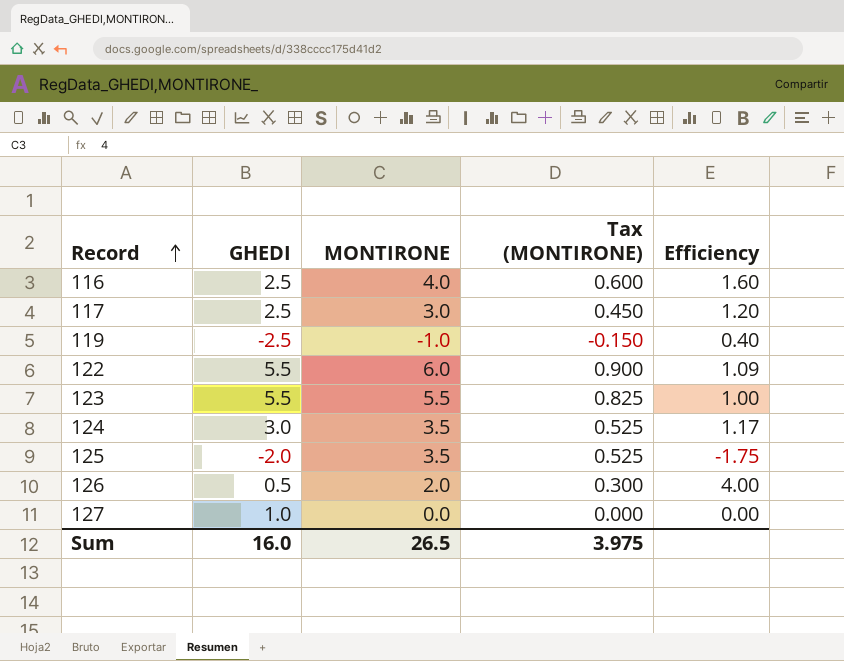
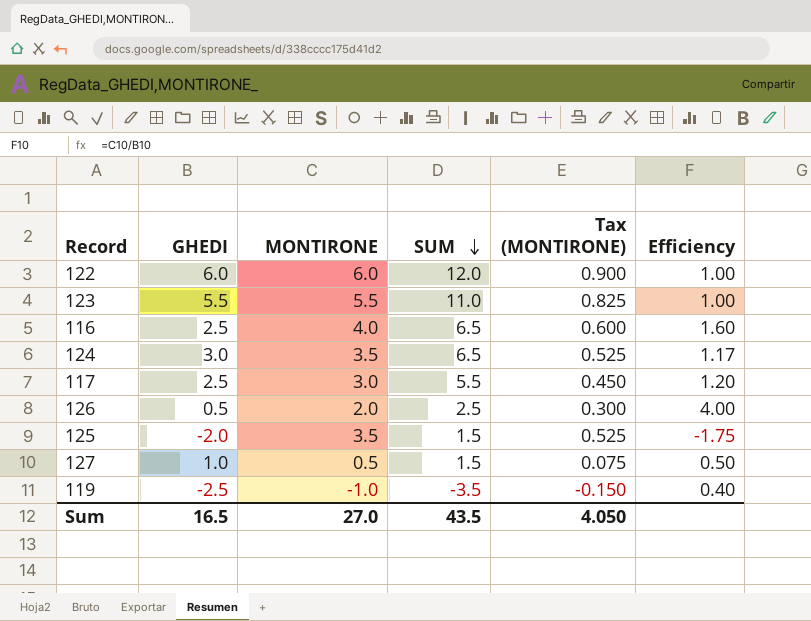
row order: Record ascending -> SUM descending
column SUM | formula: none -> [GHEDI] + [MONTIRONE]
122 | GHEDI: 5.5 -> 6.0
122 | Efficiency: 1.09 -> 1.00
127 | MONTIRONE: 0.0 -> 0.5
127 | Tax (MONTIRONE): 0.000 -> 0.075
127 | Efficiency: 0.00 -> 0.50
Sum | GHEDI: 16.0 -> 16.5
Sum | MONTIRONE: 26.5 -> 27.0
Sum | Tax (MONTIRONE): 3.975 -> 4.050

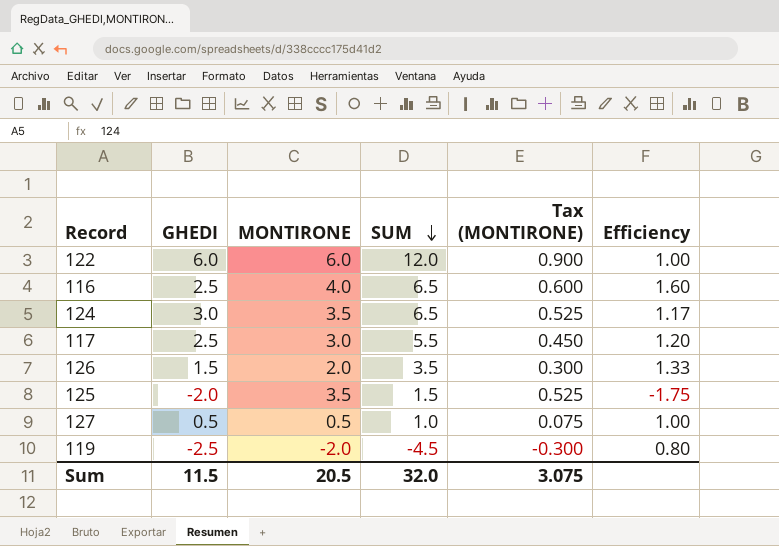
row 123: 5.5 | 5.5 | 11.0 | 0.825 | 1.00 -> none
126 | GHEDI: 0.5 -> 1.5
126 | SUM: 2.5 -> 3.5
126 | Efficiency: 4.00 -> 1.33
127 | GHEDI: 1.0 -> 0.5
127 | SUM: 1.5 -> 1.0
127 | Efficiency: 0.50 -> 1.00
119 | MONTIRONE: -1.0 -> -2.0
119 | SUM: -3.5 -> -4.5
119 | Tax (MONTIRONE): -0.150 -> -0.300
119 | Efficiency: 0.40 -> 0.80
Sum | GHEDI: 16.5 -> 11.5
Sum | MONTIRONE: 27.0 -> 20.5
Sum | SUM: 43.5 -> 32.0
Sum | Tax (MONTIRONE): 4.050 -> 3.075

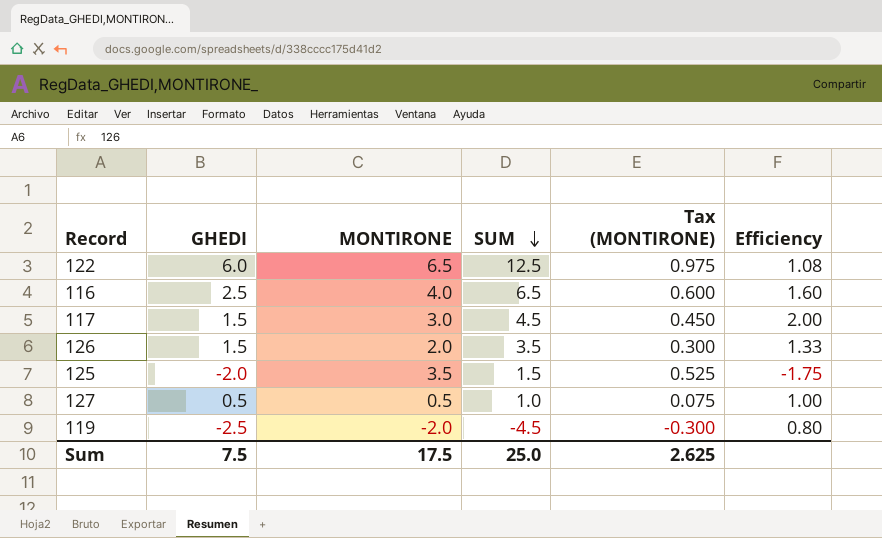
row 124: 3.0 | 3.5 | 6.5 | 0.525 | 1.17 -> none
122 | MONTIRONE: 6.0 -> 6.5
122 | SUM: 12.0 -> 12.5
122 | Tax (MONTIRONE): 0.900 -> 0.975
122 | Efficiency: 1.00 -> 1.08
117 | GHEDI: 2.5 -> 1.5
117 | SUM: 5.5 -> 4.5
117 | Efficiency: 1.20 -> 2.00
Sum | GHEDI: 11.5 -> 7.5
Sum | MONTIRONE: 20.5 -> 17.5
Sum | SUM: 32.0 -> 25.0
Sum | Tax (MONTIRONE): 3.075 -> 2.625

